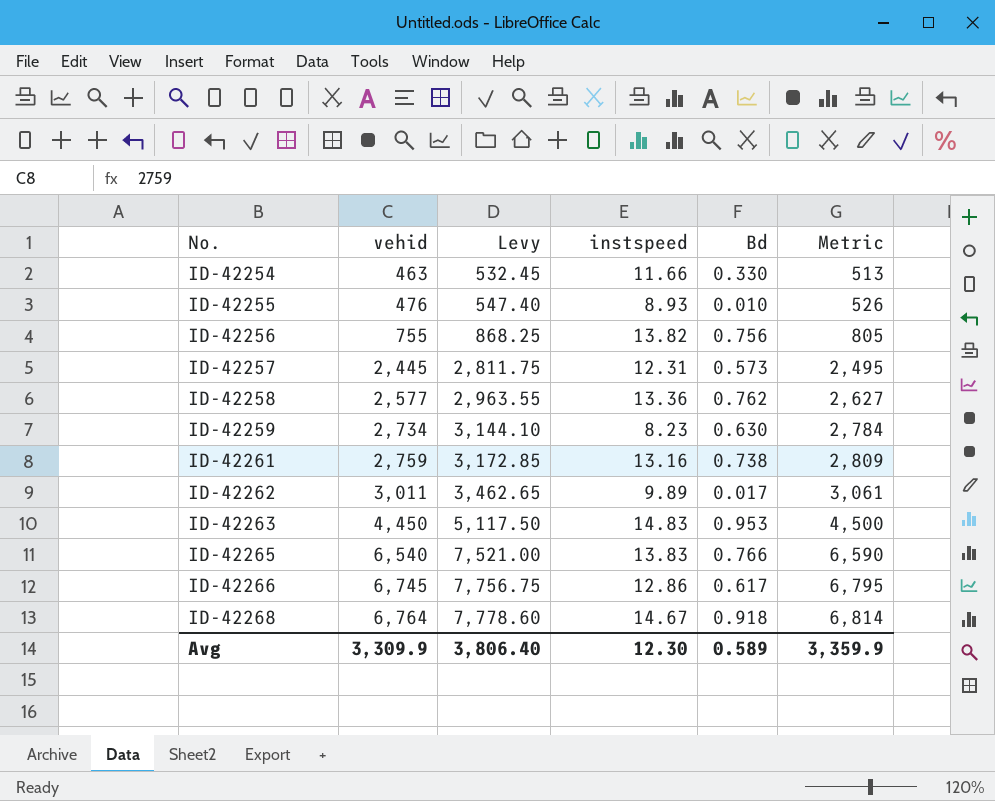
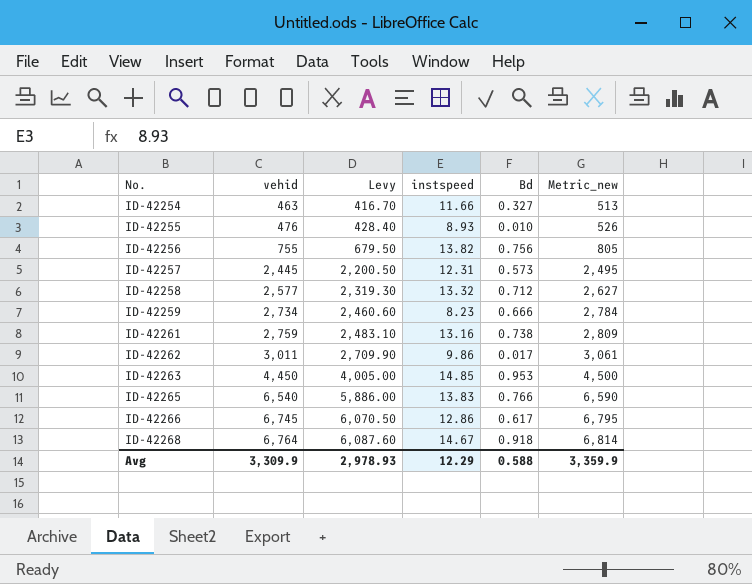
column Levy | formula: [vehid] * 1.15 -> [vehid] * 0.9
column name: Metric -> Metric_new
ID-42254 | Bd: 0.330 -> 0.327
ID-42258 | instspeed: 13.36 -> 13.32
ID-42258 | Bd: 0.762 -> 0.712
ID-42259 | Bd: 0.630 -> 0.666
ID-42262 | instspeed: 9.89 -> 9.86
ID-42263 | instspeed: 14.83 -> 14.85
Avg | Levy: 3,806.40 -> 2,978.93
Avg | instspeed: 12.30 -> 12.29
Avg | Bd: 0.589 -> 0.588

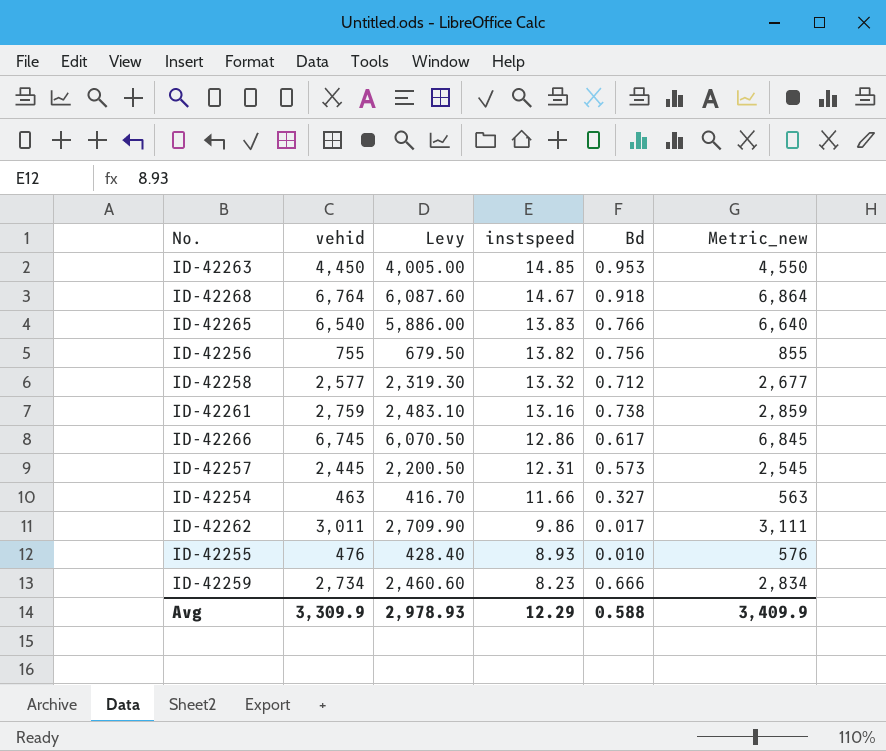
row order: No. ascending -> instspeed descending
column Metric_new | formula: [vehid] + 50 -> [vehid] + 100
Avg | Metric_new: 3,359.9 -> 3,409.9

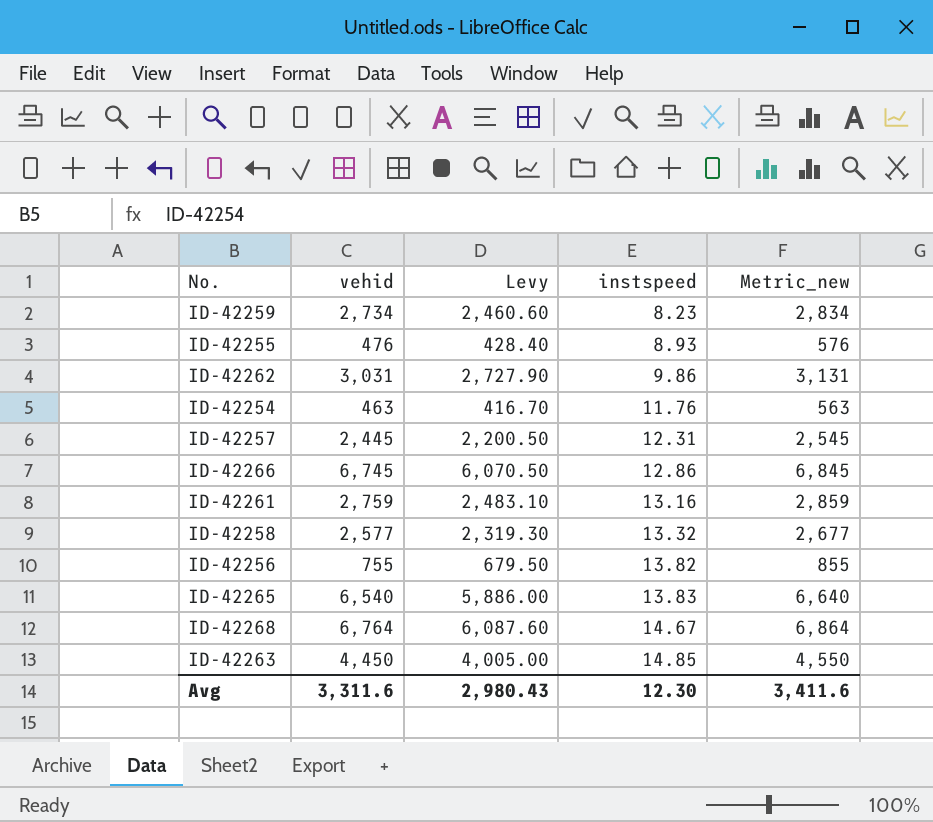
row order: instspeed descending -> instspeed ascending
column Bd | position: 5 -> none
ID-42262 | vehid: 3,011 -> 3,031
ID-42262 | Levy: 2,709.90 -> 2,727.90
ID-42262 | Metric_new: 3,111 -> 3,131
ID-42254 | instspeed: 11.66 -> 11.76
Avg | vehid: 3,309.9 -> 3,311.6
Avg | Levy: 2,978.93 -> 2,980.43
Avg | instspeed: 12.29 -> 12.30
Avg | Metric_new: 3,409.9 -> 3,411.6

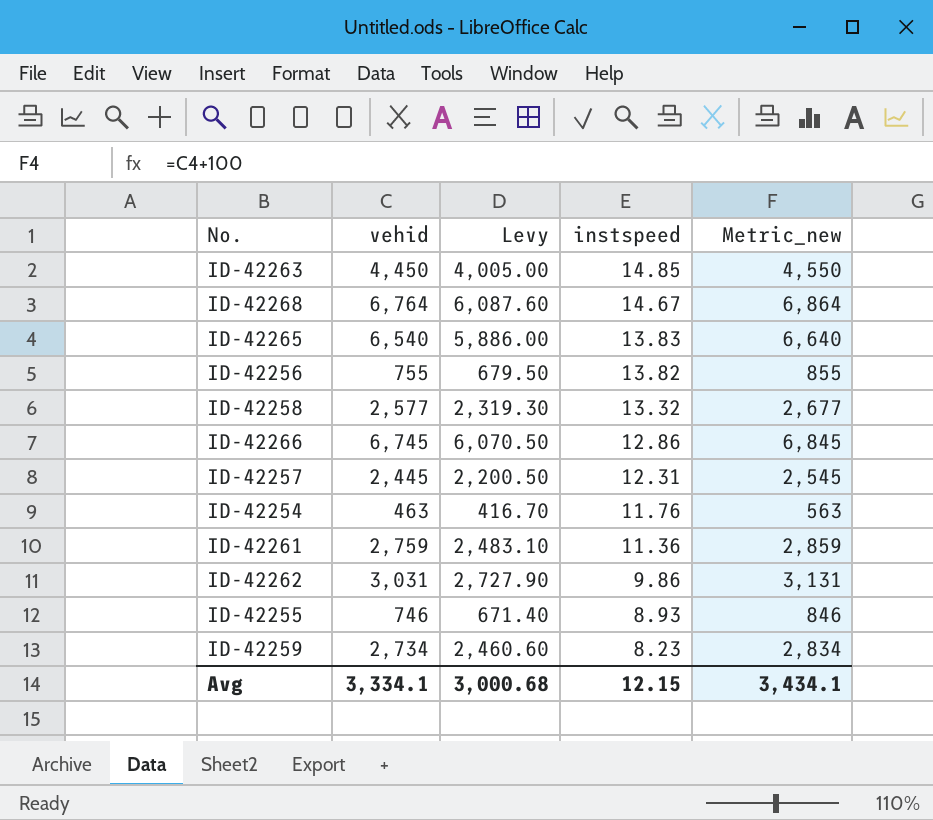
row order: instspeed ascending -> instspeed descending
ID-42261 | instspeed: 13.16 -> 11.36
ID-42255 | vehid: 476 -> 746
ID-42255 | Levy: 428.40 -> 671.40
ID-42255 | Metric_new: 576 -> 846
Avg | vehid: 3,311.6 -> 3,334.1
Avg | Levy: 2,980.43 -> 3,000.68
Avg | instspeed: 12.30 -> 12.15
Avg | Metric_new: 3,411.6 -> 3,434.1

